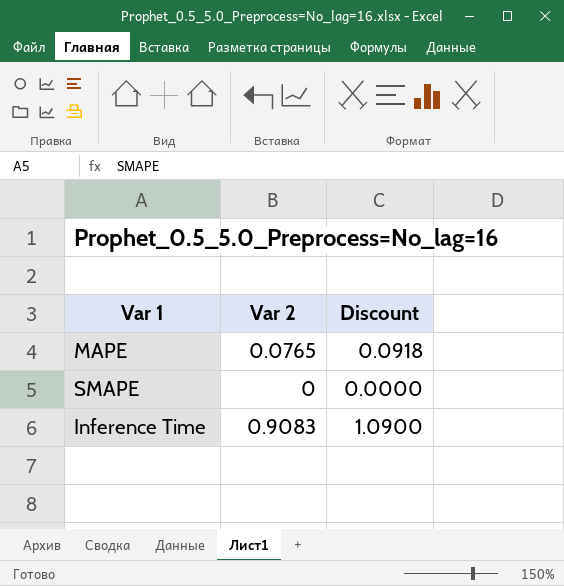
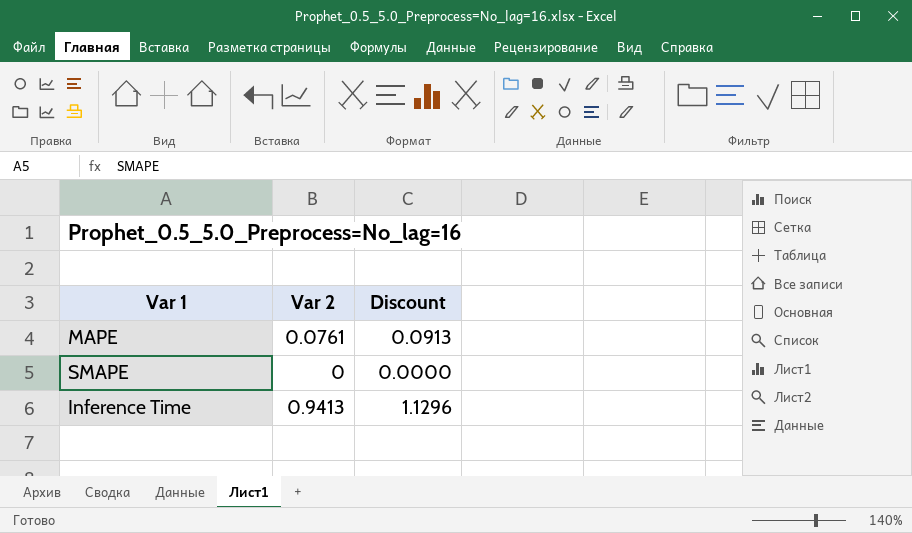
MAPE | Var 2: 0.0765 -> 0.0761
MAPE | Discount: 0.0918 -> 0.0913
Inference Time | Var 2: 0.9083 -> 0.9413
Inference Time | Discount: 1.0900 -> 1.1296

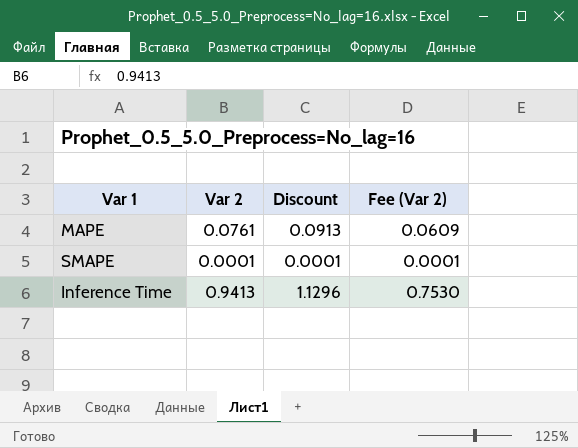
column Fee (Var 2) | formula: none -> [Var 2] * 0.8
SMAPE | Var 2: 0 -> 0.0001
SMAPE | Discount: 0.0000 -> 0.0001

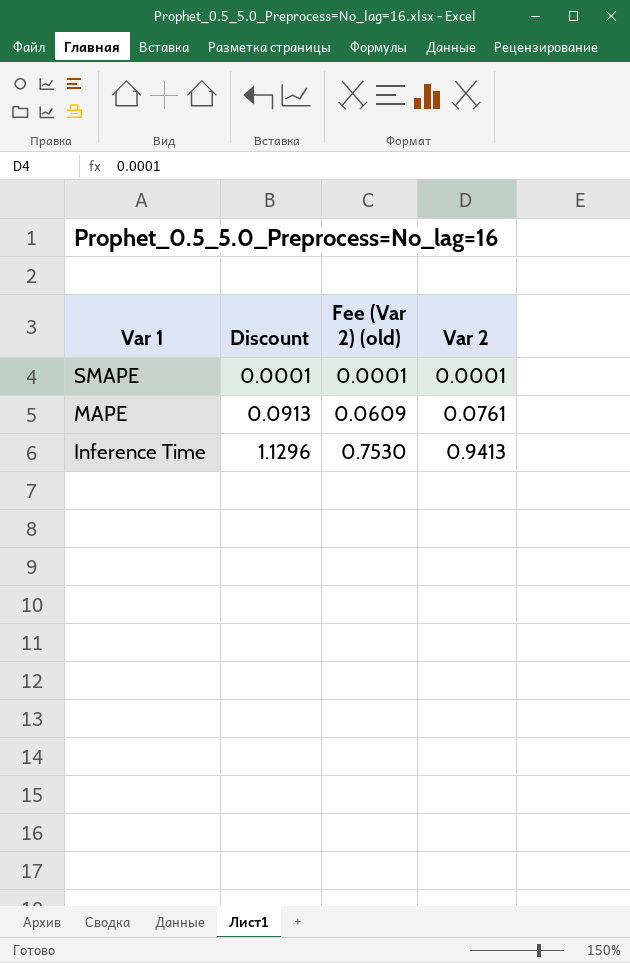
row order: none -> Var 1 descending
column name: Fee (Var 2) -> Fee (Var 2) (old)
column Var 2 | position: 2 -> 4

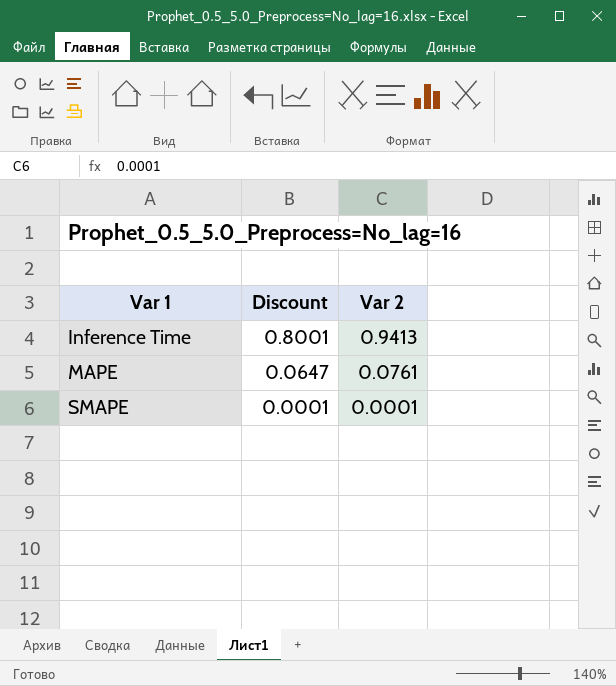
row order: Var 1 descending -> Var 1 ascending
column Fee (Var 2) (old) | formula: [Var 2] * 0.8 -> none
column Discount | formula: [Var 2] * 1.2 -> [Var 2] * 0.85

